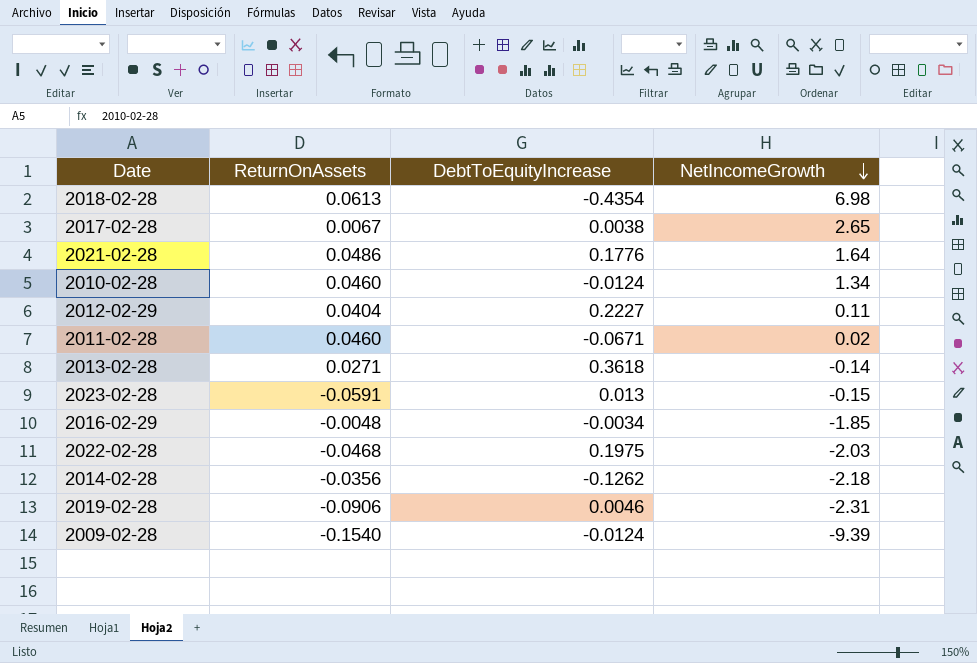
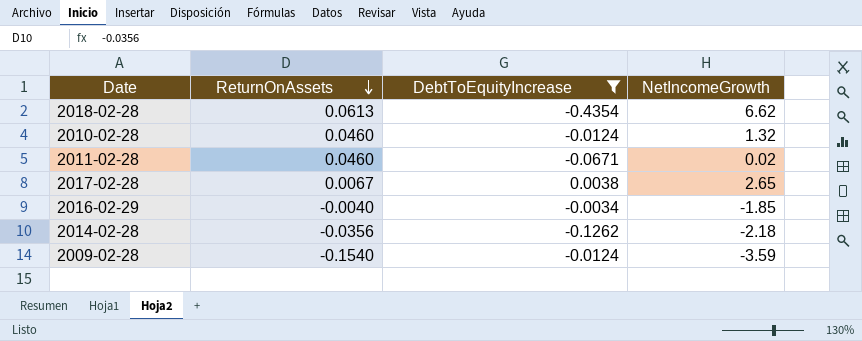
filter: none -> DebtToEquityIncrease <= 0.0038
row order: NetIncomeGrowth descending -> ReturnOnAssets descending
2018-02-28 | NetIncomeGrowth: 6.98 -> 6.62
2010-02-28 | NetIncomeGrowth: 1.34 -> 1.32
2016-02-29 | ReturnOnAssets: -0.0048 -> -0.0040
2009-02-28 | NetIncomeGrowth: -9.39 -> -3.59

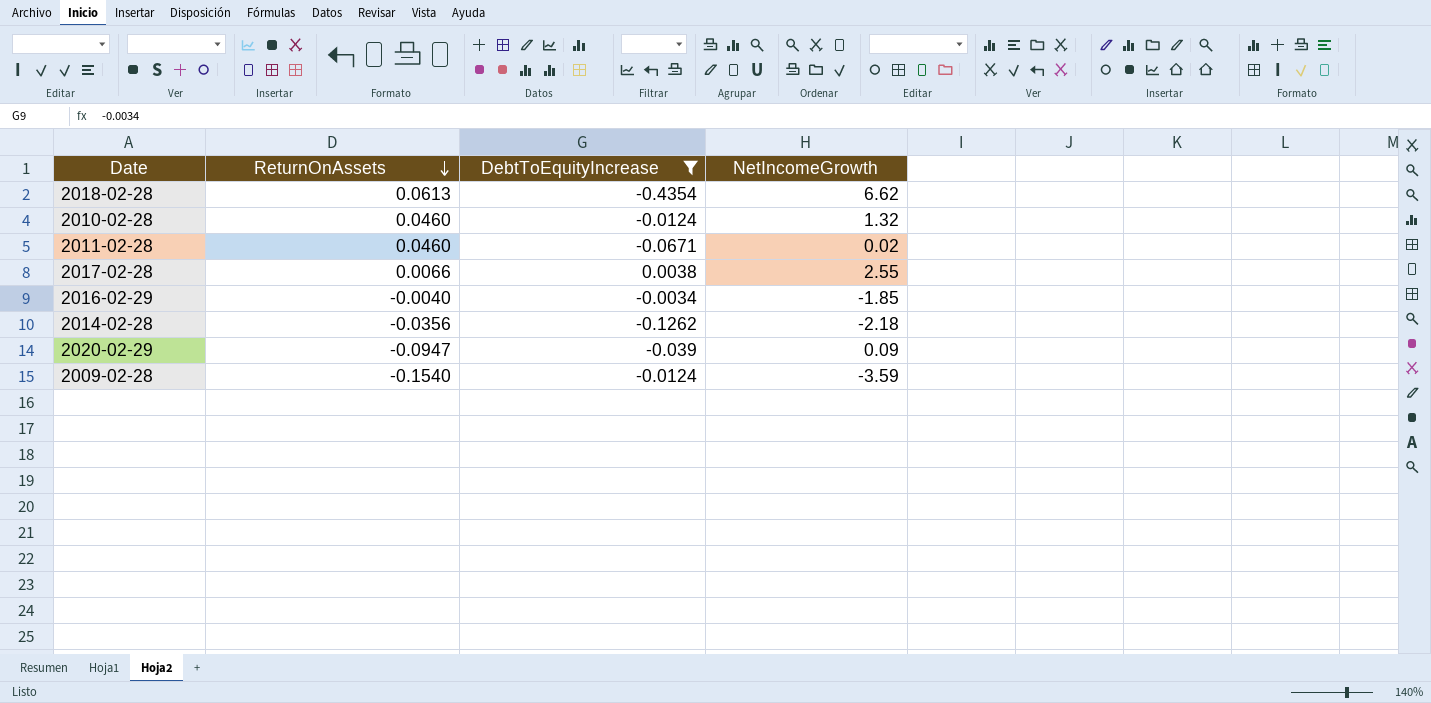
2017-02-28 | ReturnOnAssets: 0.0067 -> 0.0066
2017-02-28 | NetIncomeGrowth: 2.65 -> 2.55
row 2020-02-29: none -> -0.0947 | -0.039 | 0.09

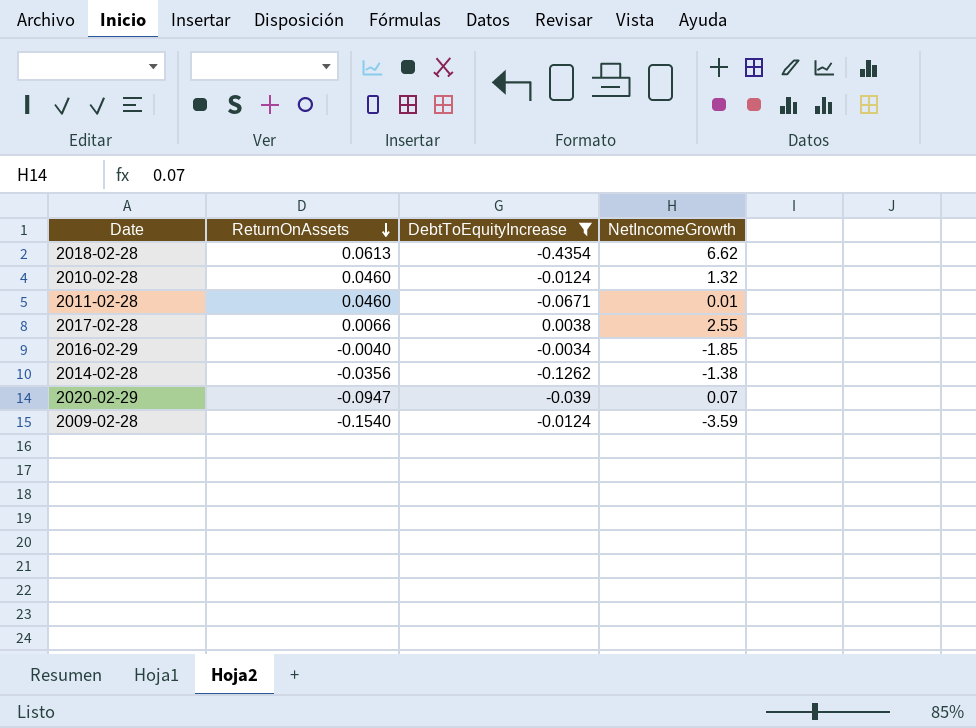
2011-02-28 | NetIncomeGrowth: 0.02 -> 0.01
2014-02-28 | NetIncomeGrowth: -2.18 -> -1.38
2020-02-29 | NetIncomeGrowth: 0.09 -> 0.07

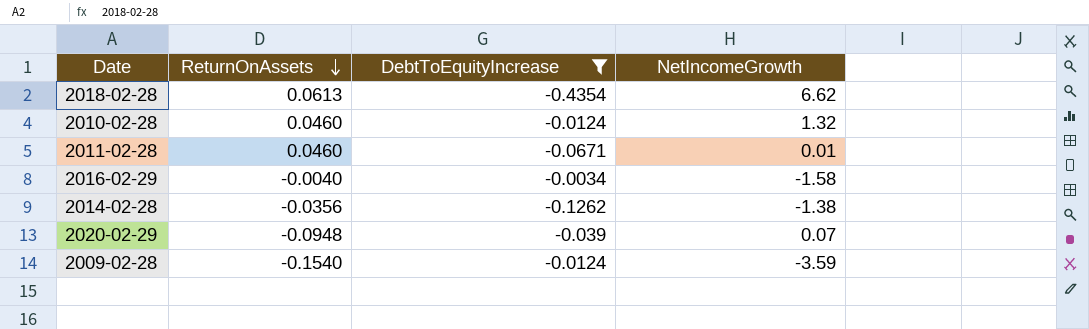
row 2017-02-28: 0.0066 | 0.0038 | 2.55 -> none
2016-02-29 | NetIncomeGrowth: -1.85 -> -1.58
2020-02-29 | ReturnOnAssets: -0.0947 -> -0.0948

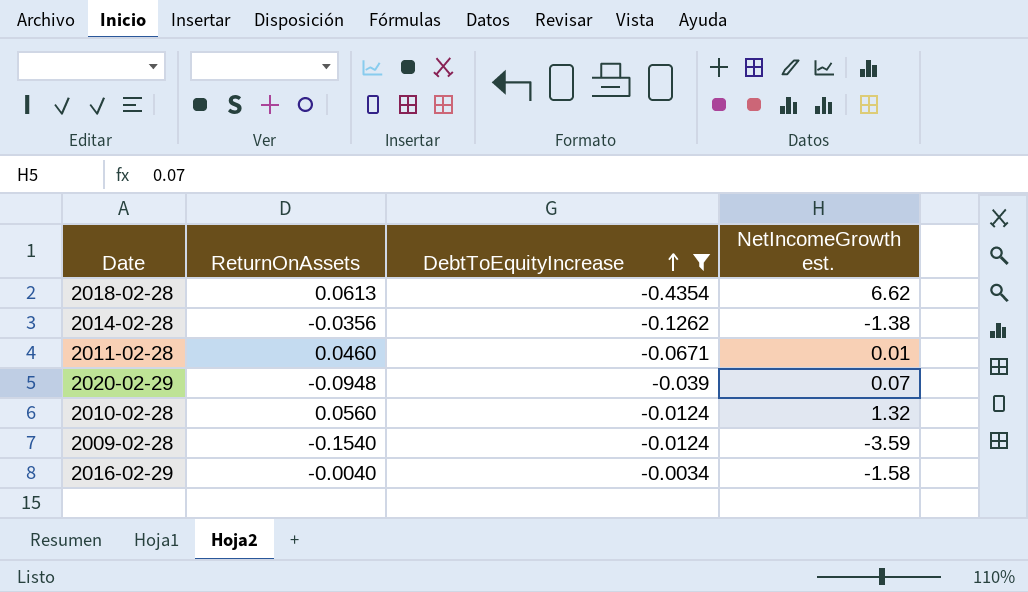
row order: ReturnOnAssets descending -> DebtToEquityIncrease ascending
column name: NetIncomeGrowth -> NetIncomeGrowth est.
2010-02-28 | ReturnOnAssets: 0.0460 -> 0.0560

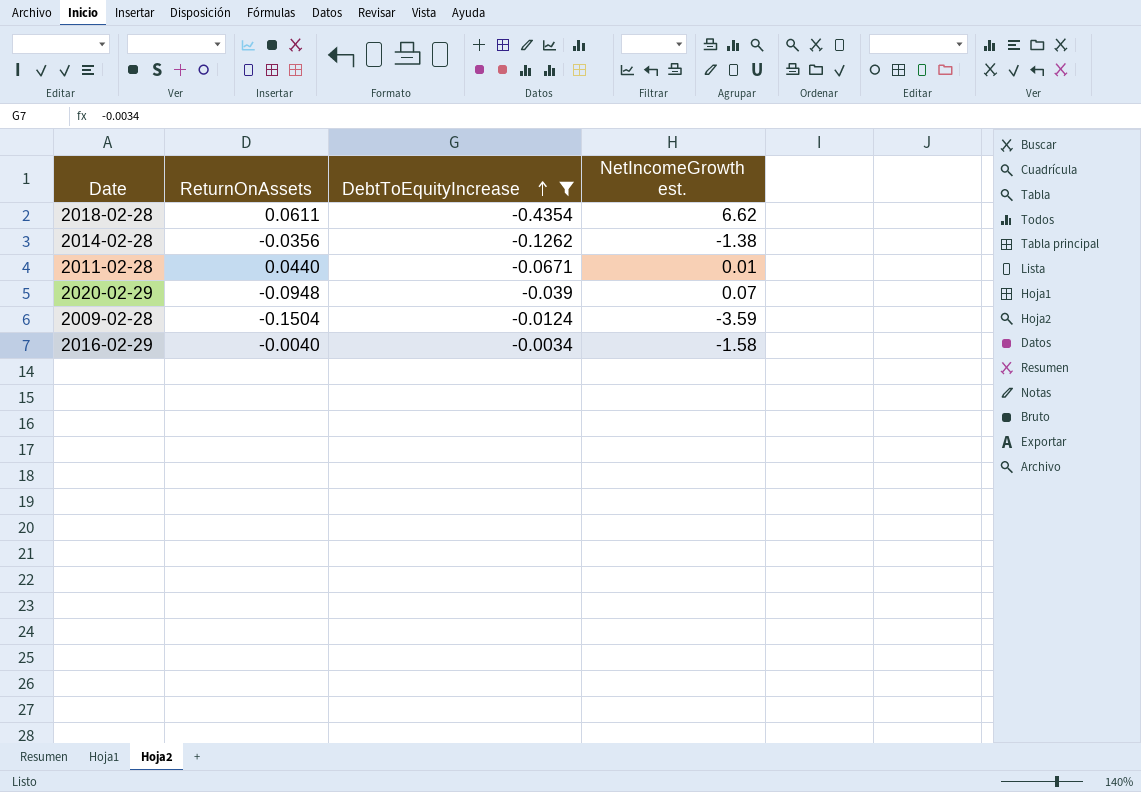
row 2010-02-28: 0.0560 | -0.0124 | 1.32 -> none
2018-02-28 | ReturnOnAssets: 0.0613 -> 0.0611
2011-02-28 | ReturnOnAssets: 0.0460 -> 0.0440
2009-02-28 | ReturnOnAssets: -0.1540 -> -0.1504

